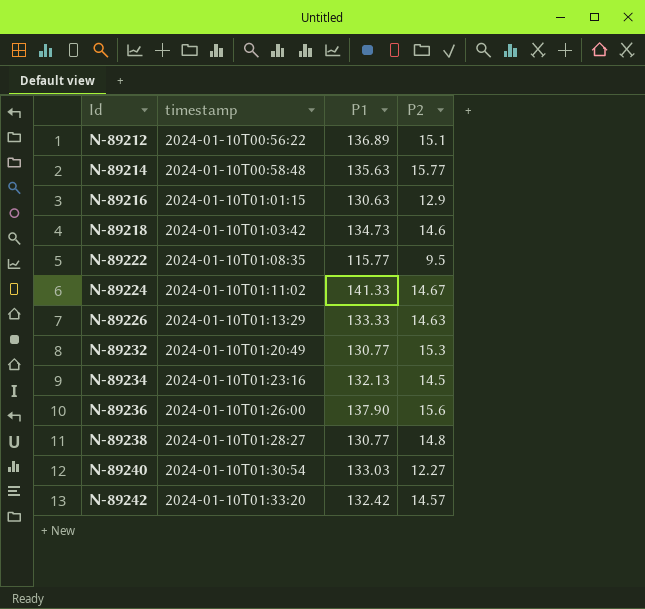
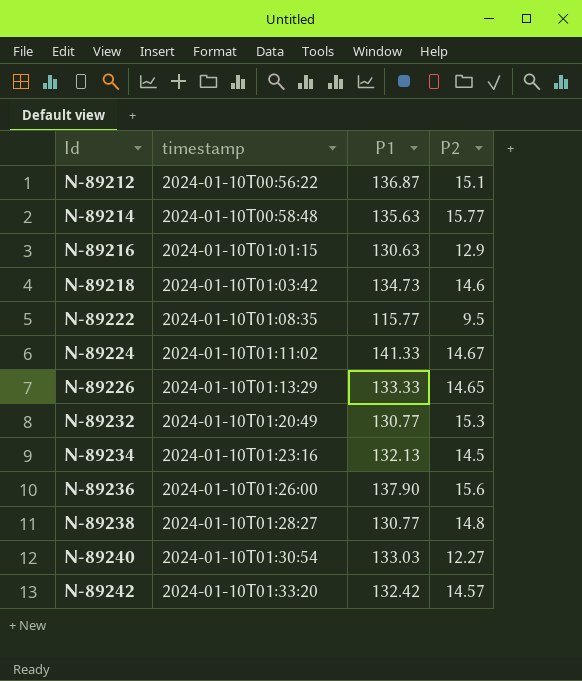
N-89212 | P1: 136.89 -> 136.87
N-89226 | P2: 14.63 -> 14.65

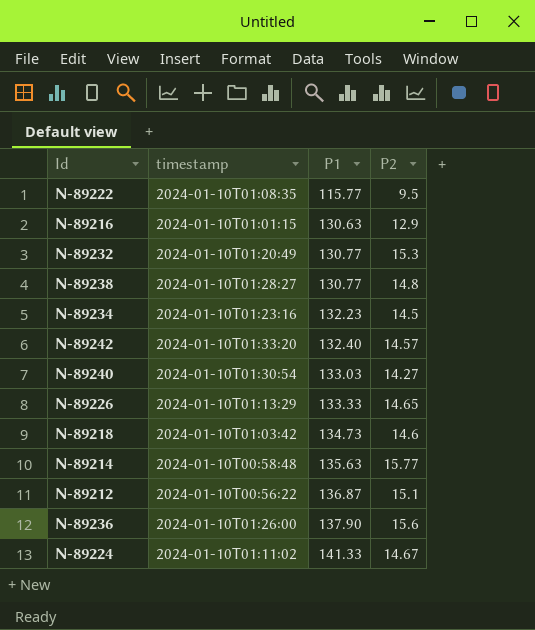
row order: Id ascending -> P1 ascending
N-89234 | P1: 132.13 -> 132.23
N-89242 | P1: 132.42 -> 132.40
N-89240 | P2: 12.27 -> 14.27

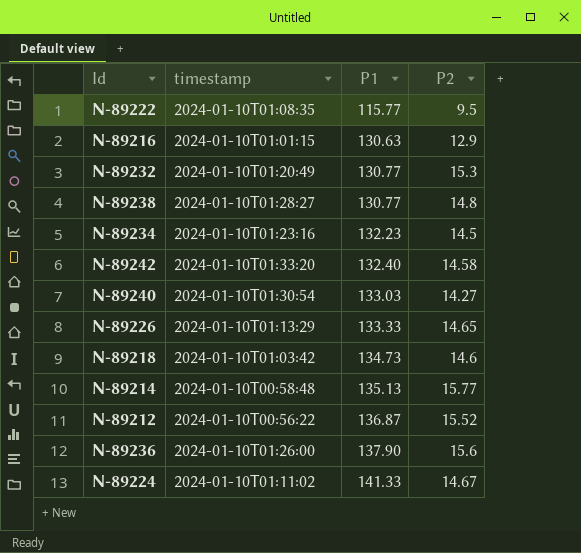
N-89242 | P2: 14.57 -> 14.58
N-89214 | P1: 135.63 -> 135.13
N-89212 | P2: 15.1 -> 15.52

